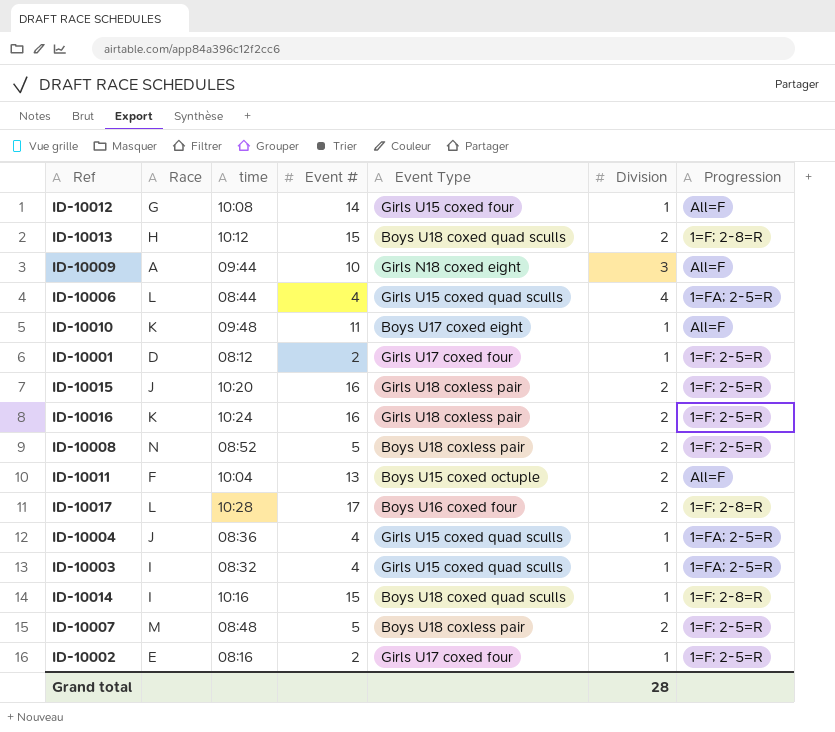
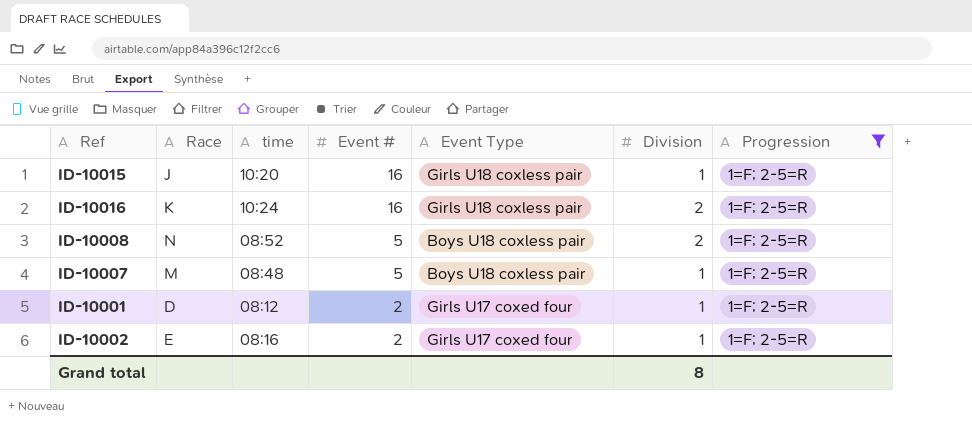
filter: none -> Progression = 1=F; 2-5=R
row order: none -> Event # descending
ID-10015 | Division: 2 -> 1
ID-10007 | Division: 2 -> 1
Grand total | Division: 28 -> 8

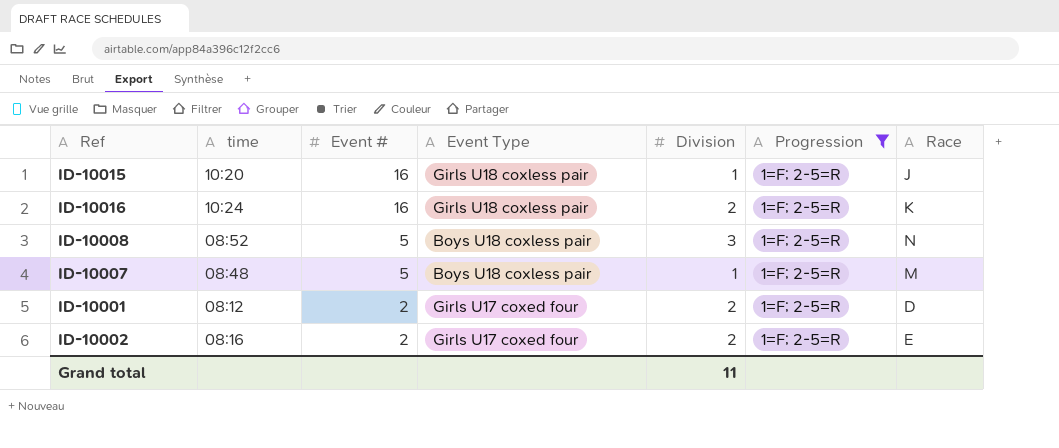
column Race | position: 2 -> 7
ID-10008 | Division: 2 -> 3
ID-10001 | Division: 1 -> 2
ID-10002 | Division: 1 -> 2
Grand total | Division: 8 -> 11

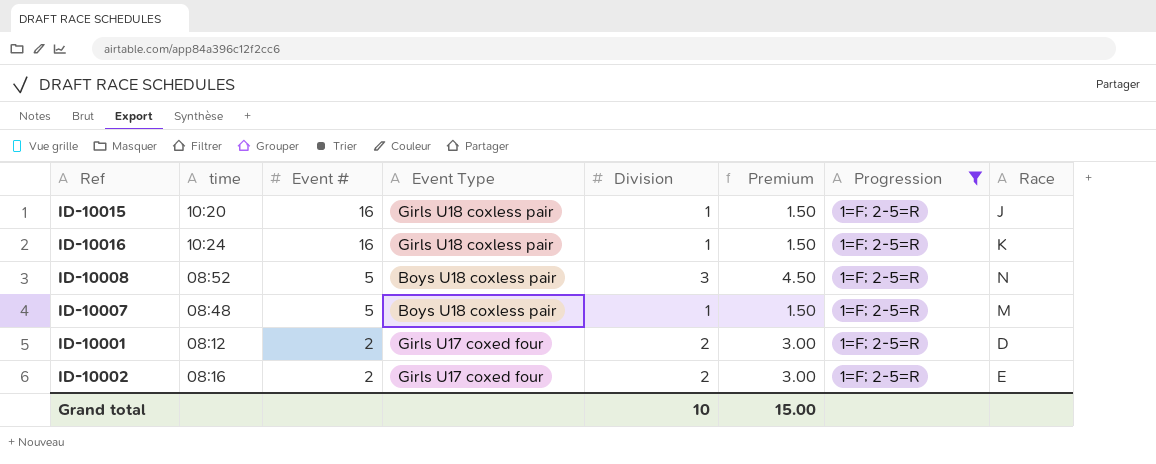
column Premium | formula: none -> [Division] * 1.5
ID-10016 | Division: 2 -> 1
Grand total | Division: 11 -> 10

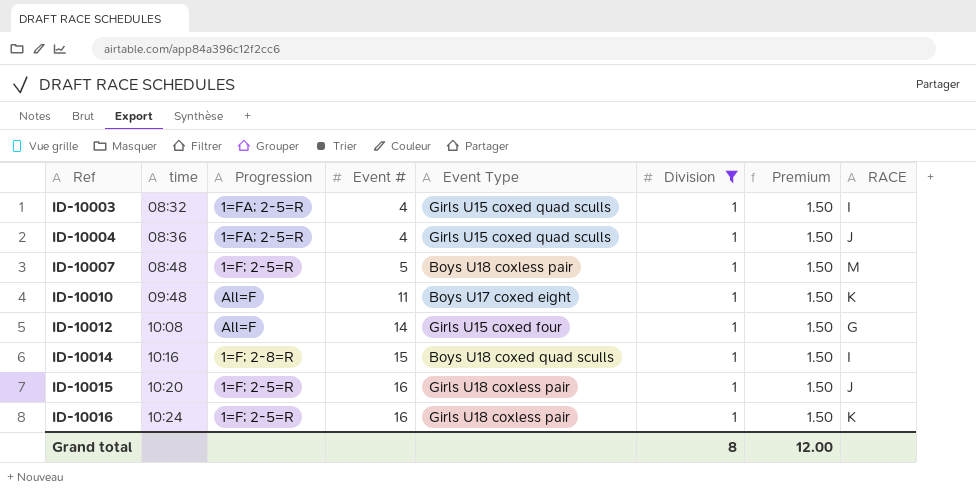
filter: Progression = 1=F; 2-5=R -> Division = 1
row order: Event # descending -> Ref ascending
column Progression | position: 7 -> 3
column name: Race -> RACE
Grand total | Division: 10 -> 8
Grand total | Premium: 15.00 -> 12.00

